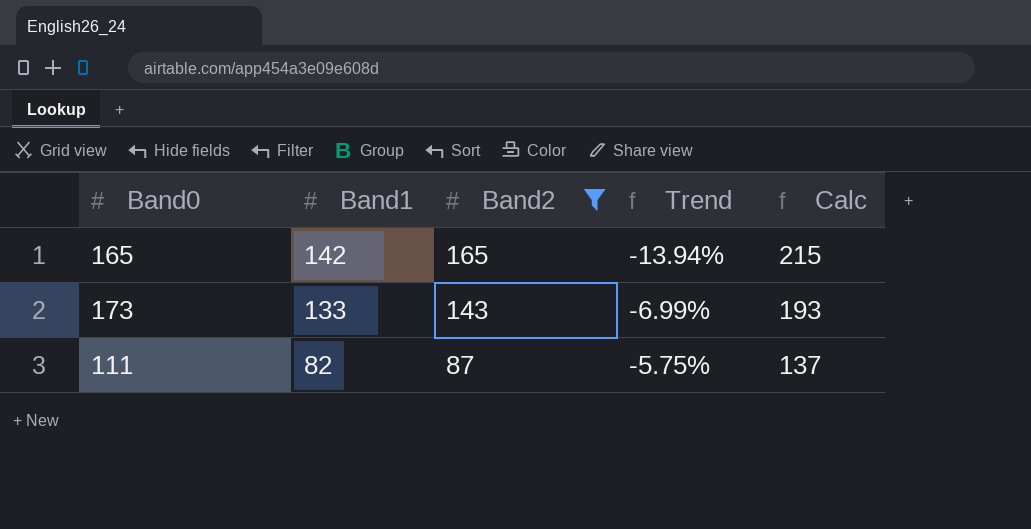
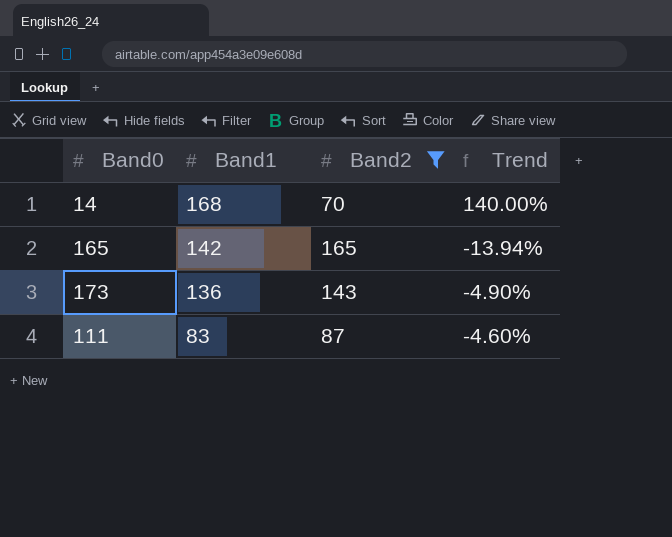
column Calc | formula: [Band2] + 50 -> none
row 14: none -> 168 | 70 | 140.00%
173 | Band1: 133 -> 136
173 | Trend: -6.99% -> -4.90%
111 | Band1: 82 -> 83
111 | Trend: -5.75% -> -4.60%

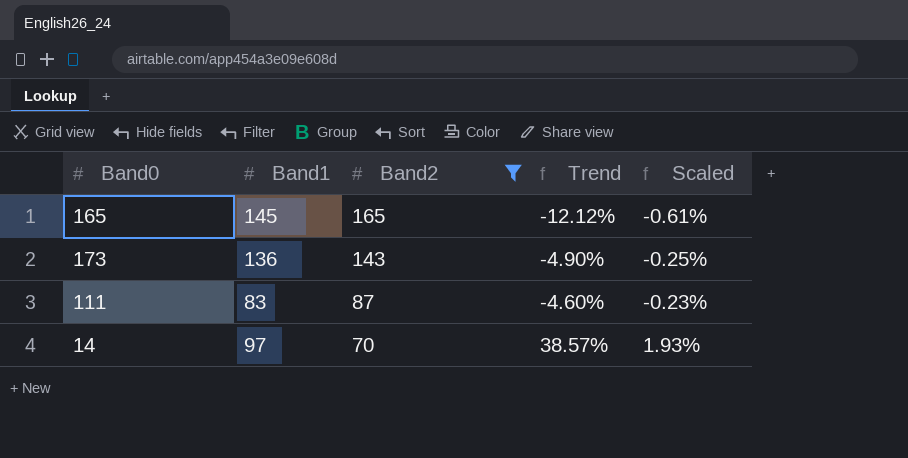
row order: Band1 descending -> Band2 descending
column Scaled | formula: none -> [Trend] * 0.05
165 | Band1: 142 -> 145
165 | Trend: -13.94% -> -12.12%
14 | Band1: 168 -> 97
14 | Trend: 140.00% -> 38.57%

